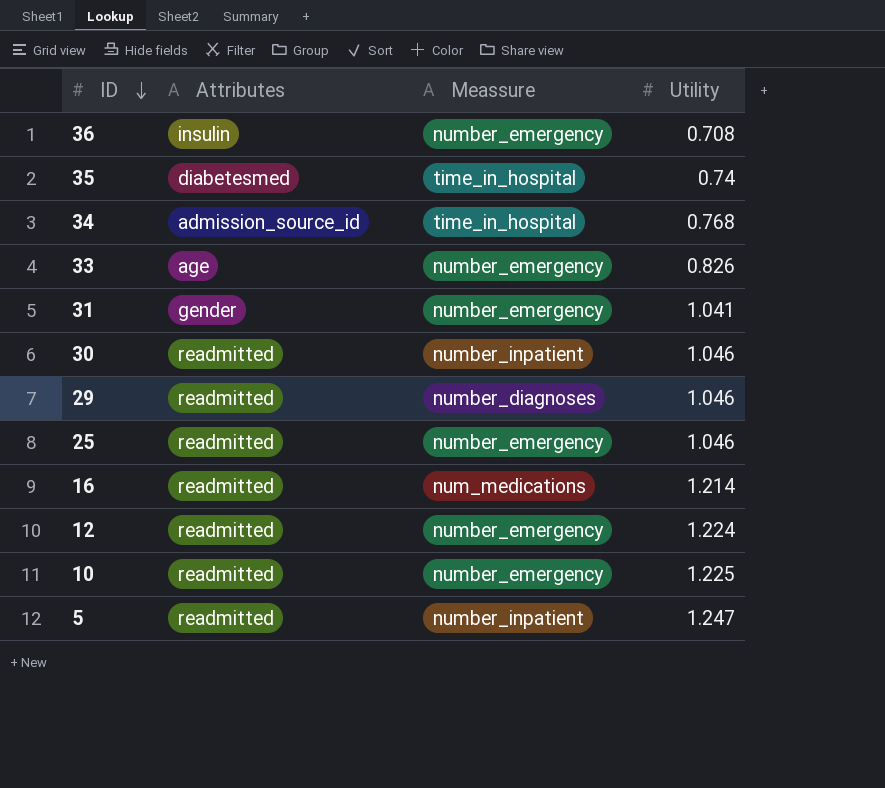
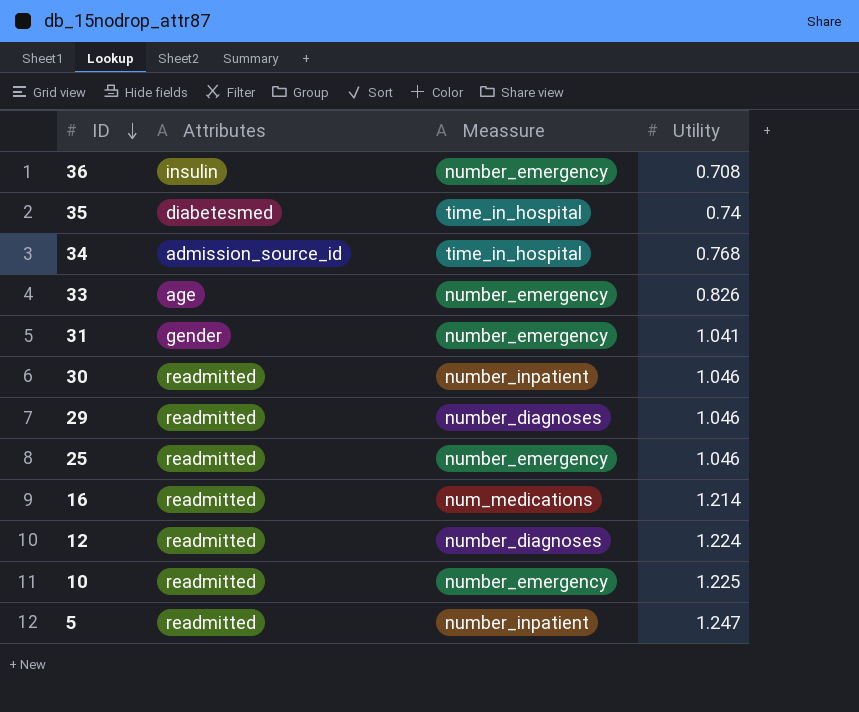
12 | Meassure: number_emergency -> number_diagnoses

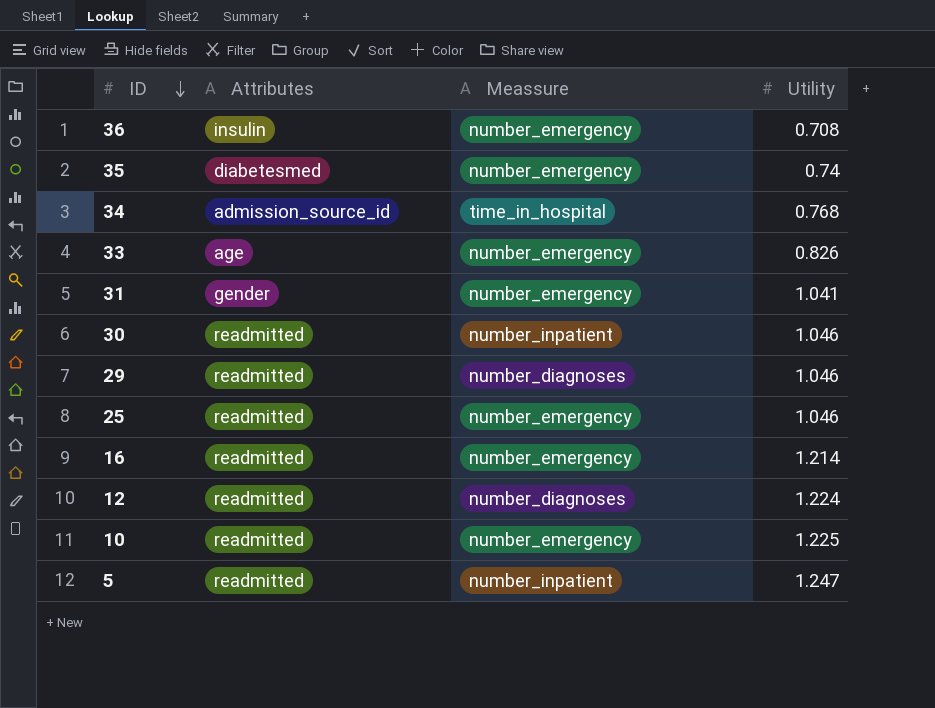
35 | Meassure: time_in_hospital -> number_emergency
16 | Meassure: num_medications -> number_emergency

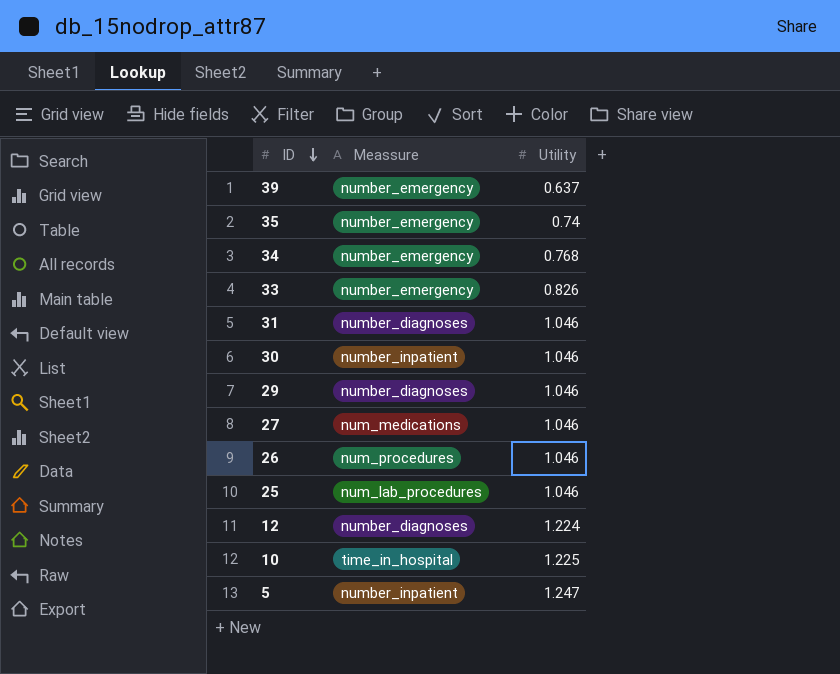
column Attributes | position: 2 -> none
row 36: insulin | number_emergency | 0.708 -> none
row 16: readmitted | number_emergency | 1.214 -> none
row 39: none -> number_emergency | 0.637
34 | Meassure: time_in_hospital -> number_emergency
31 | Meassure: number_emergency -> number_diagnoses
31 | Utility: 1.041 -> 1.046
row 27: none -> num_medications | 1.046
row 26: none -> num_procedures | 1.046
25 | Meassure: number_emergency -> num_lab_procedures
10 | Meassure: number_emergency -> time_in_hospital

